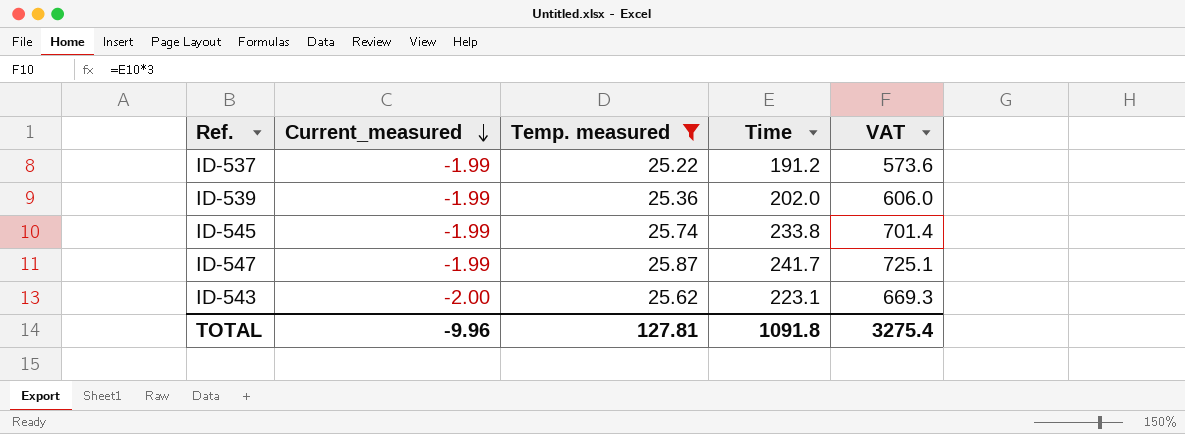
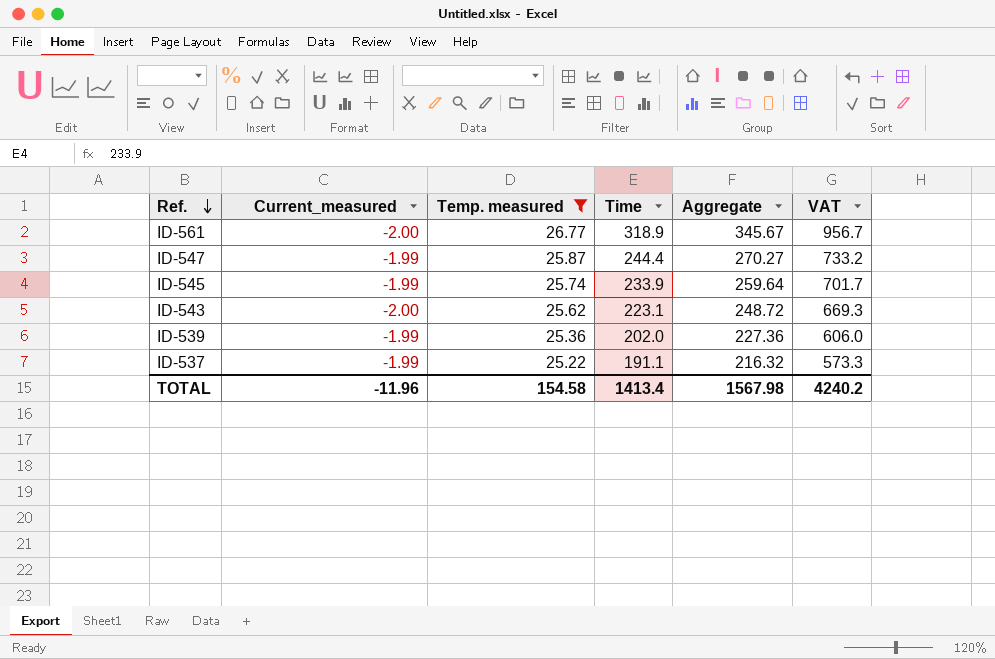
row order: Current_measured descending -> Ref. descending
column Aggregate | formula: none -> [Temp. measured] + [Time]
row ID-561: none -> -2.00 | 26.77 | 318.9 | 345.67 | 956.7
ID-547 | Time: 241.7 -> 244.4
ID-547 | VAT: 725.1 -> 733.2
ID-545 | Time: 233.8 -> 233.9
ID-545 | VAT: 701.4 -> 701.7
ID-537 | Time: 191.2 -> 191.1
ID-537 | VAT: 573.6 -> 573.3
TOTAL | Current_measured: -9.96 -> -11.96
TOTAL | Temp. measured: 127.81 -> 154.58
TOTAL | Time: 1091.8 -> 1413.4
TOTAL | VAT: 3275.4 -> 4240.2

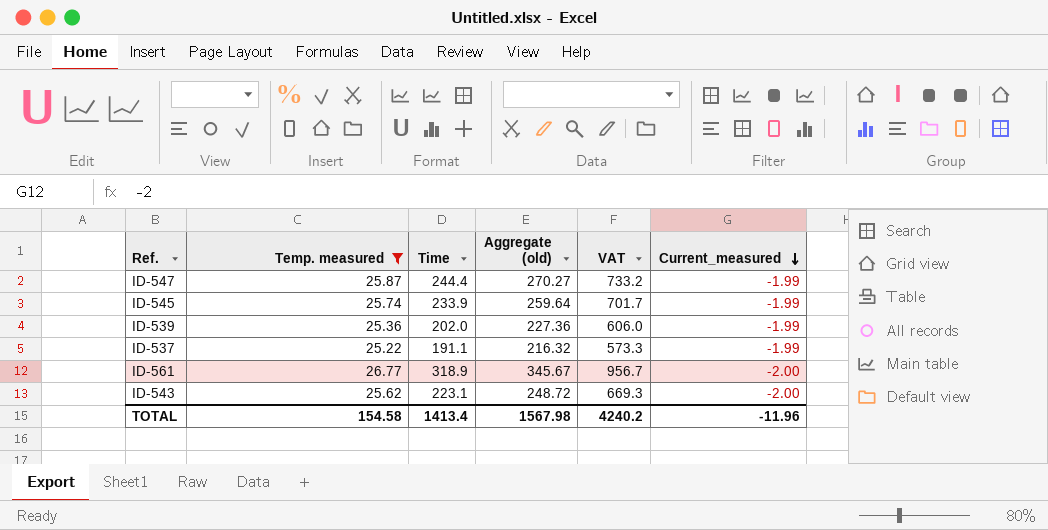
row order: Ref. descending -> Current_measured descending
column name: Aggregate -> Aggregate (old)
column Current_measured | position: 2 -> 6

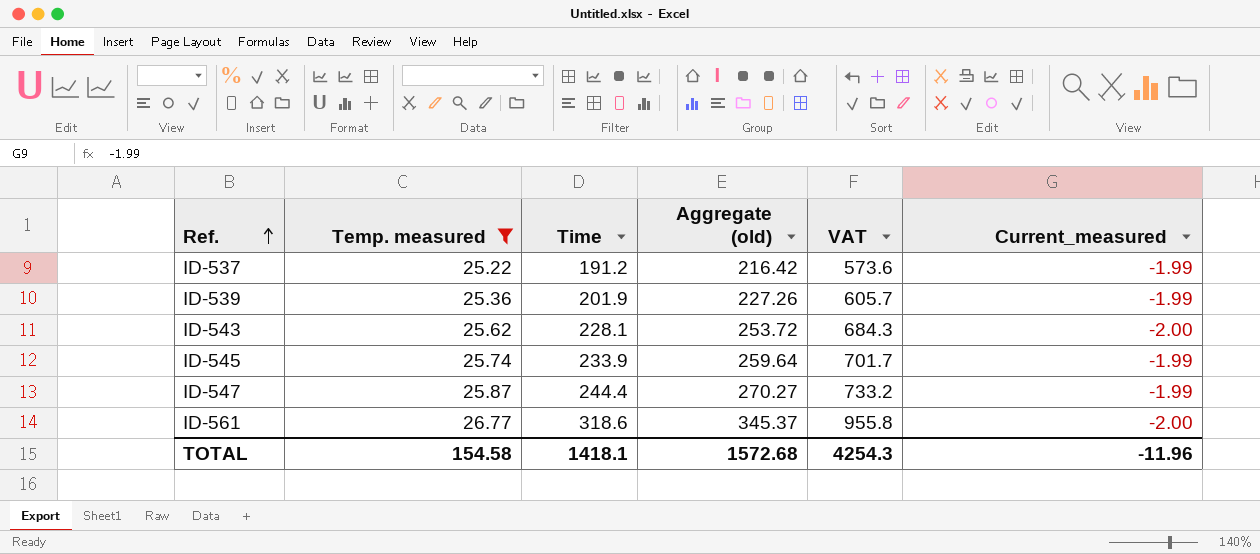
row order: Current_measured descending -> Ref. ascending
ID-537 | Time: 191.1 -> 191.2
ID-537 | Aggregate (old): 216.32 -> 216.42
ID-537 | VAT: 573.3 -> 573.6
ID-539 | Time: 202.0 -> 201.9
ID-539 | Aggregate (old): 227.36 -> 227.26
ID-539 | VAT: 606.0 -> 605.7
ID-543 | Time: 223.1 -> 228.1
ID-543 | Aggregate (old): 248.72 -> 253.72
ID-543 | VAT: 669.3 -> 684.3
ID-561 | Time: 318.9 -> 318.6
ID-561 | Aggregate (old): 345.67 -> 345.37
ID-561 | VAT: 956.7 -> 955.8
TOTAL | Time: 1413.4 -> 1418.1
TOTAL | Aggregate (old): 1567.98 -> 1572.68
TOTAL | VAT: 4240.2 -> 4254.3

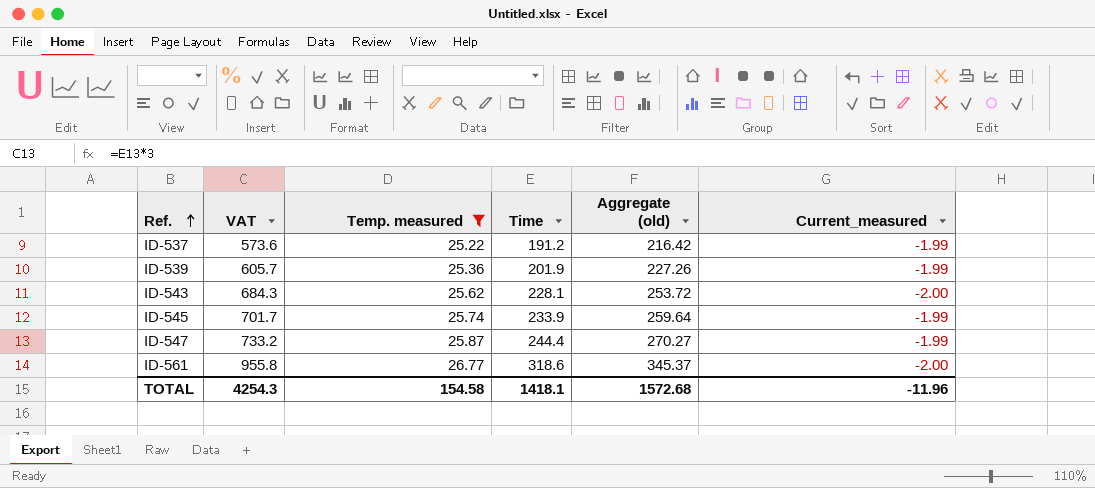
column VAT | position: 5 -> 2

